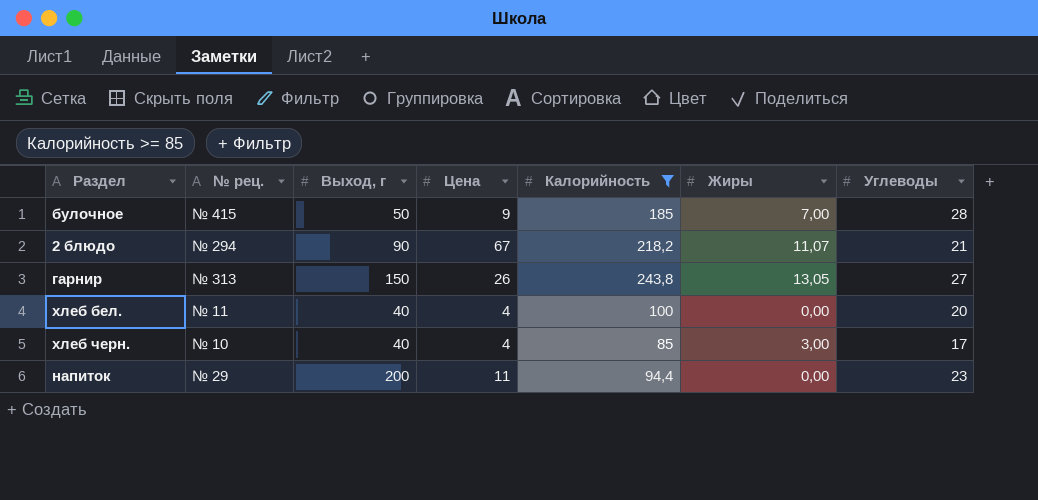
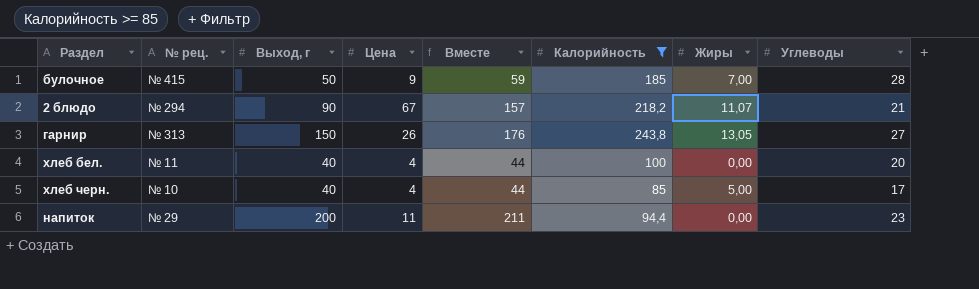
column Вместе | formula: none -> [Выход, г] + [Цена]
хлеб черн. | Жиры: 3,00 -> 5,00

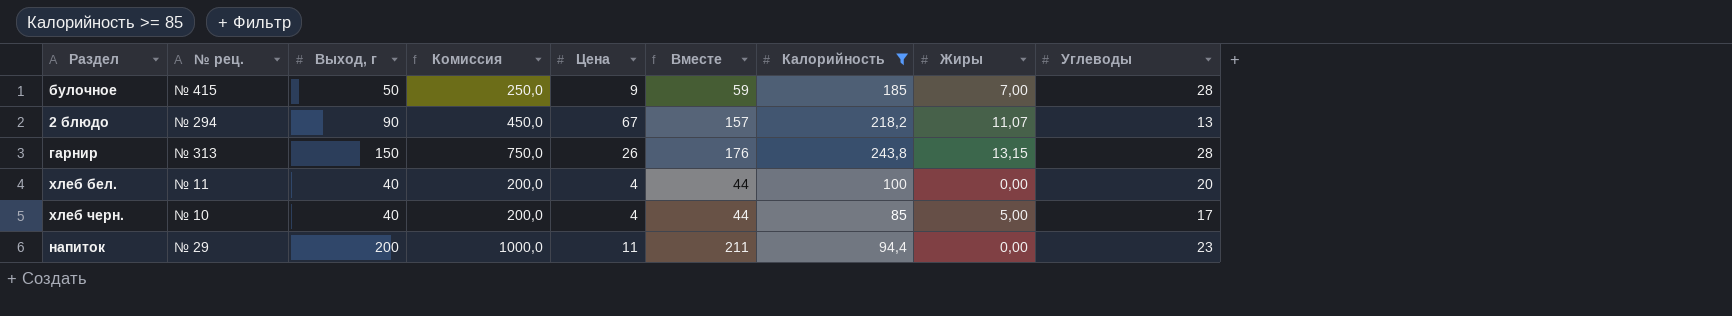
column Комиссия | formula: none -> [Выход, г] * 5
2 блюдо | Углеводы: 21 -> 13
гарнир | Жиры: 13,05 -> 13,15
гарнир | Углеводы: 27 -> 28

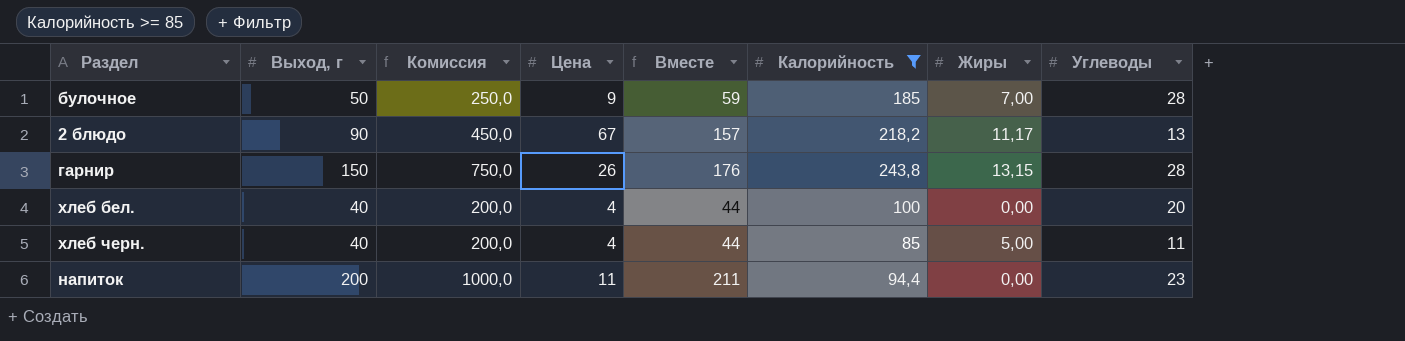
column № рец. | position: 2 -> none
2 блюдо | Жиры: 11,07 -> 11,17
хлеб черн. | Углеводы: 17 -> 11

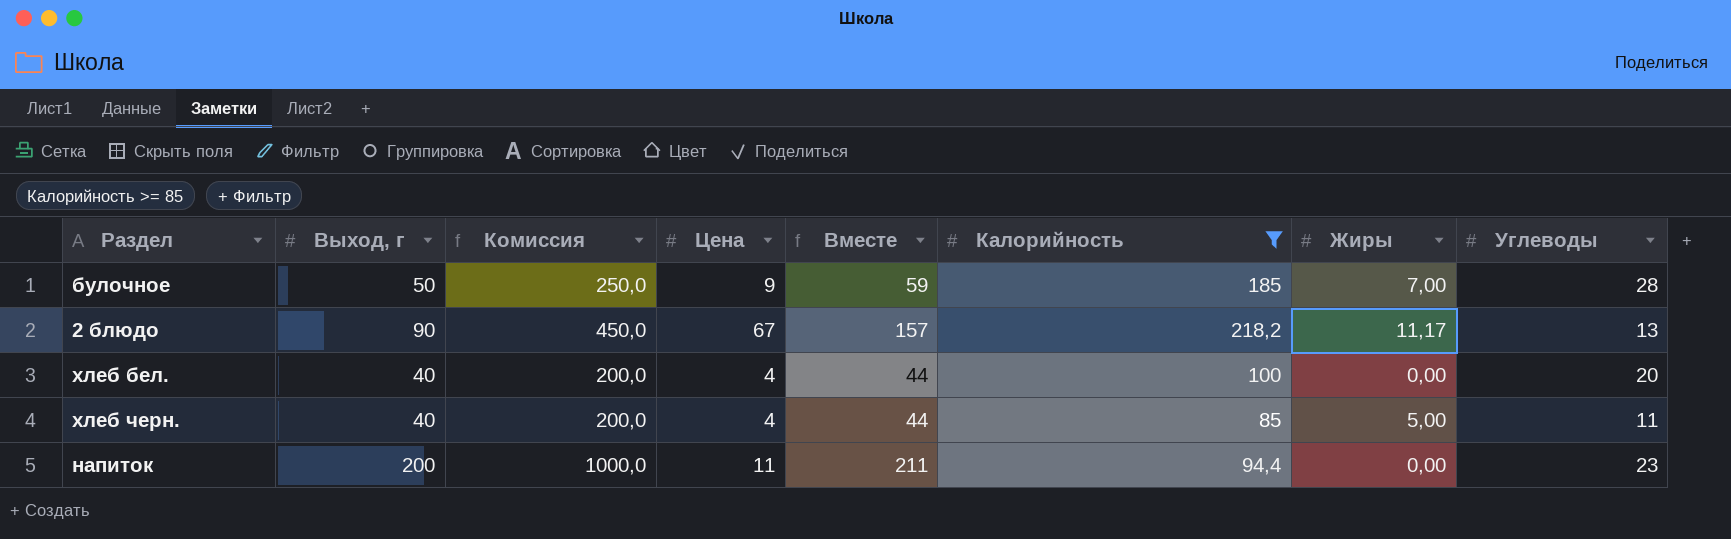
row гарнир: 150 | 750,0 | 26 | 176 | 243,8 | 13,15 | 28 -> none

